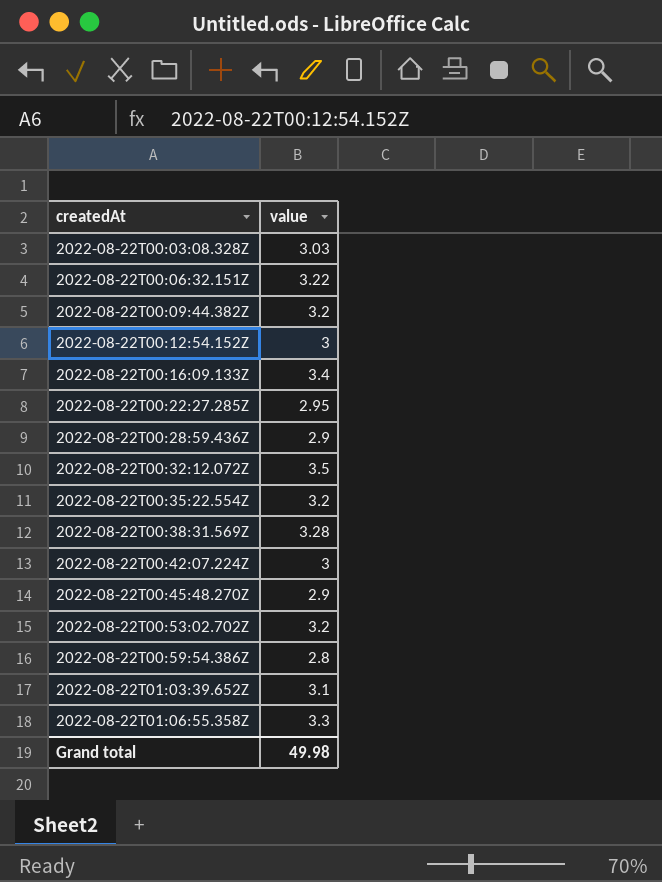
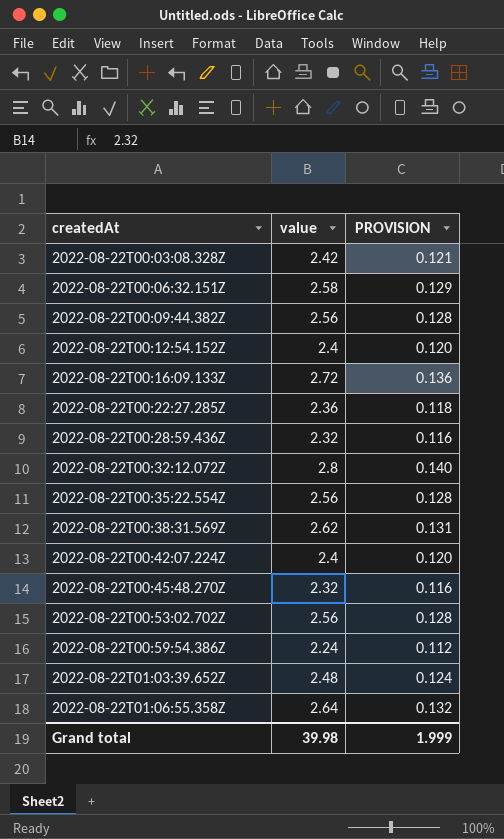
column PROVISION | formula: none -> [value] * 0.05
2022-08-22T00:03:08.328Z | value: 3.03 -> 2.42
2022-08-22T00:06:32.151Z | value: 3.22 -> 2.58
2022-08-22T00:09:44.382Z | value: 3.2 -> 2.56
2022-08-22T00:12:54.152Z | value: 3 -> 2.4
2022-08-22T00:16:09.133Z | value: 3.4 -> 2.72
2022-08-22T00:22:27.285Z | value: 2.95 -> 2.36
2022-08-22T00:28:59.436Z | value: 2.9 -> 2.32
2022-08-22T00:32:12.072Z | value: 3.5 -> 2.8
2022-08-22T00:35:22.554Z | value: 3.2 -> 2.56
2022-08-22T00:38:31.569Z | value: 3.28 -> 2.62
2022-08-22T00:42:07.224Z | value: 3 -> 2.4
2022-08-22T00:45:48.270Z | value: 2.9 -> 2.32
2022-08-22T00:53:02.702Z | value: 3.2 -> 2.56
2022-08-22T00:59:54.386Z | value: 2.8 -> 2.24
2022-08-22T01:03:39.652Z | value: 3.1 -> 2.48
2022-08-22T01:06:55.358Z | value: 3.3 -> 2.64
Grand total | value: 49.98 -> 39.98

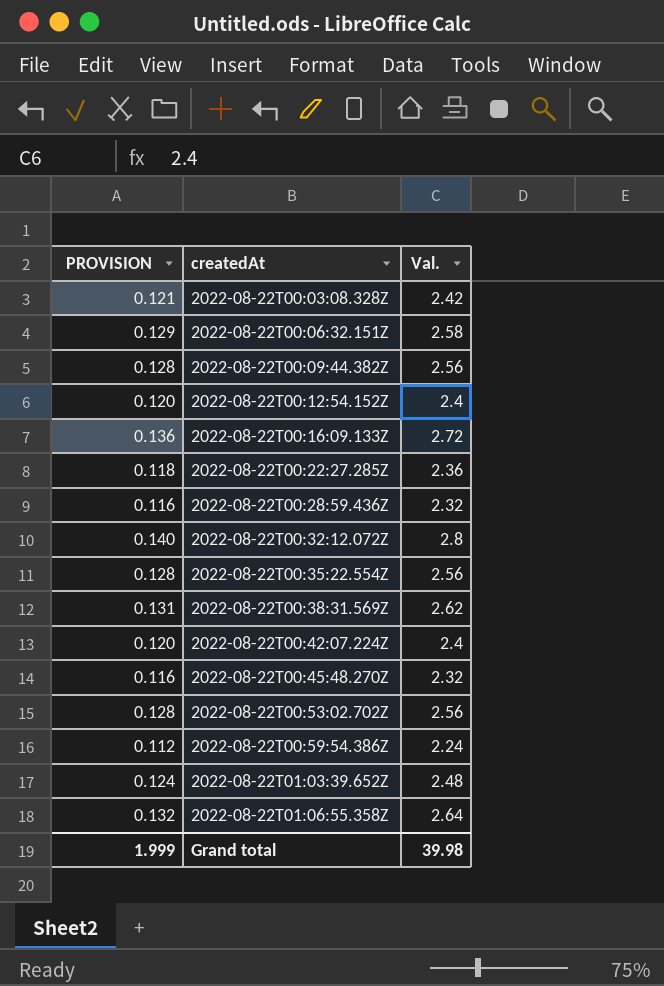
column PROVISION | position: 3 -> 1
column name: value -> Val.

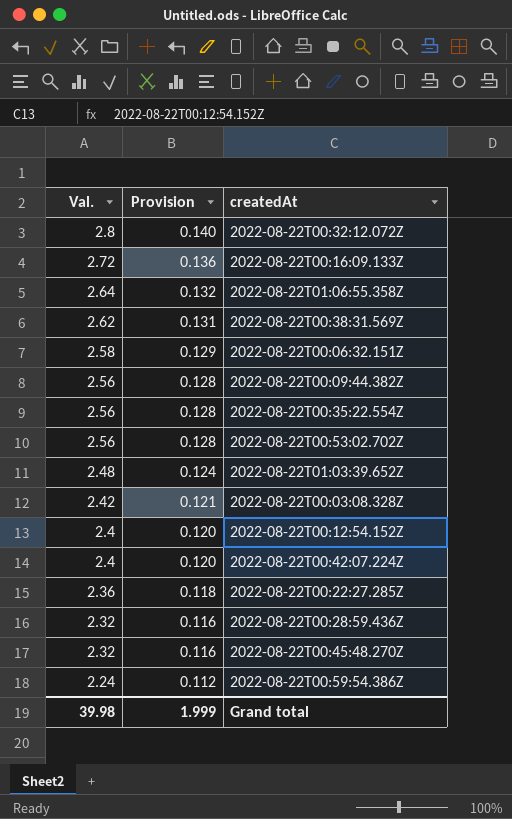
row order: createdAt ascending -> Val. descending
column Val. | position: 3 -> 1
column name: PROVISION -> Provision

